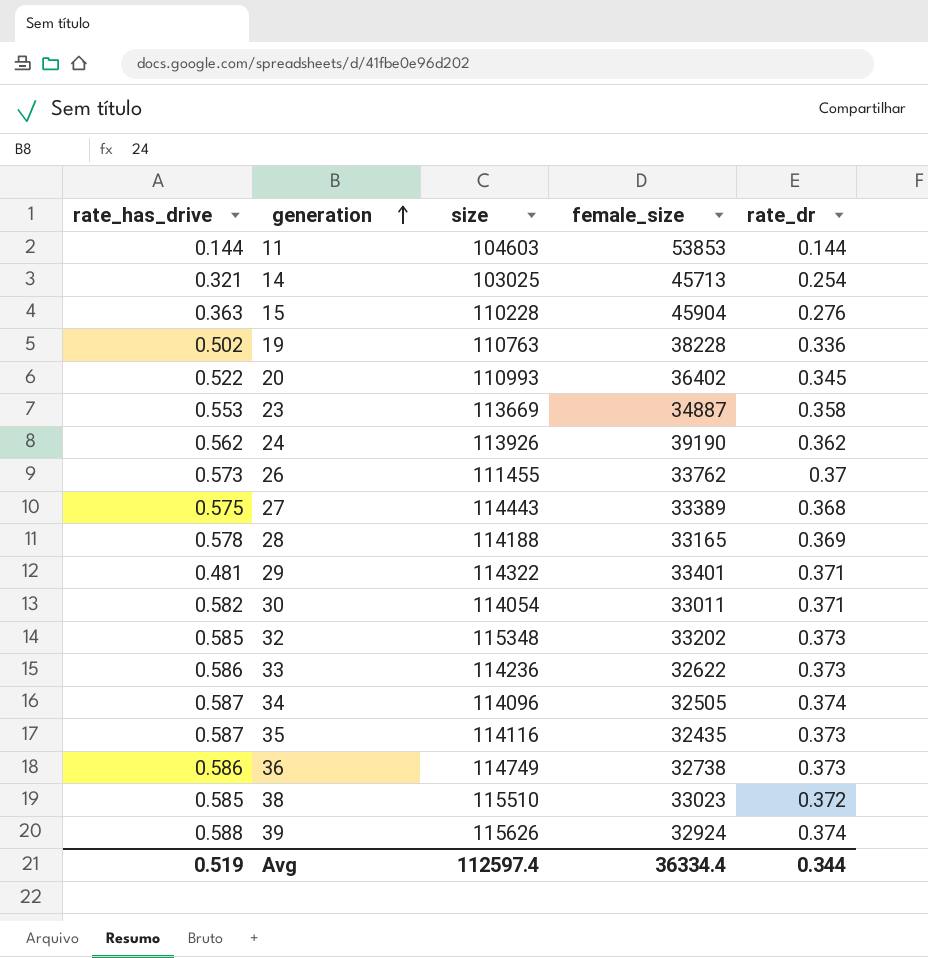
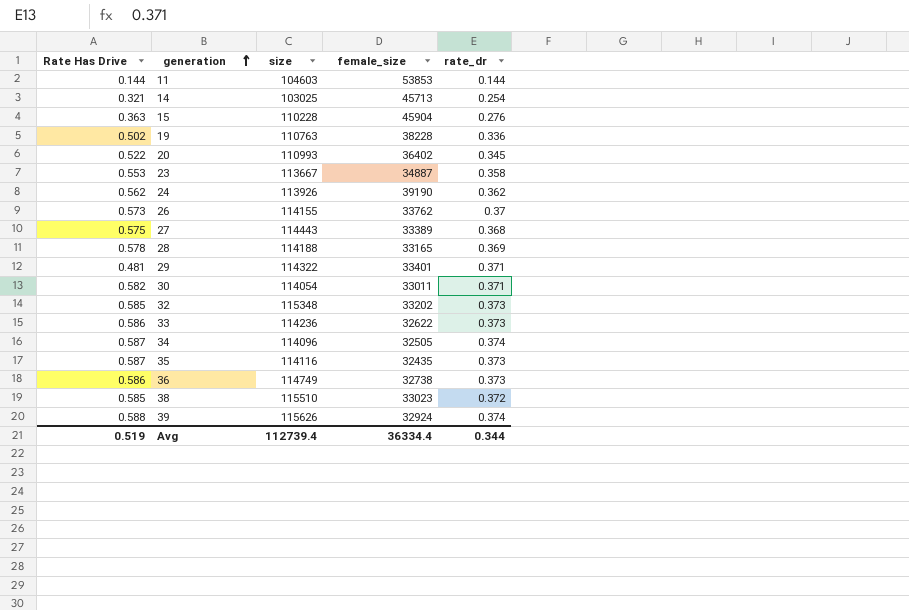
column name: rate_has_drive -> Rate Has Drive
23 | size: 113669 -> 113667
26 | size: 111455 -> 114155
Avg | size: 112597.4 -> 112739.4

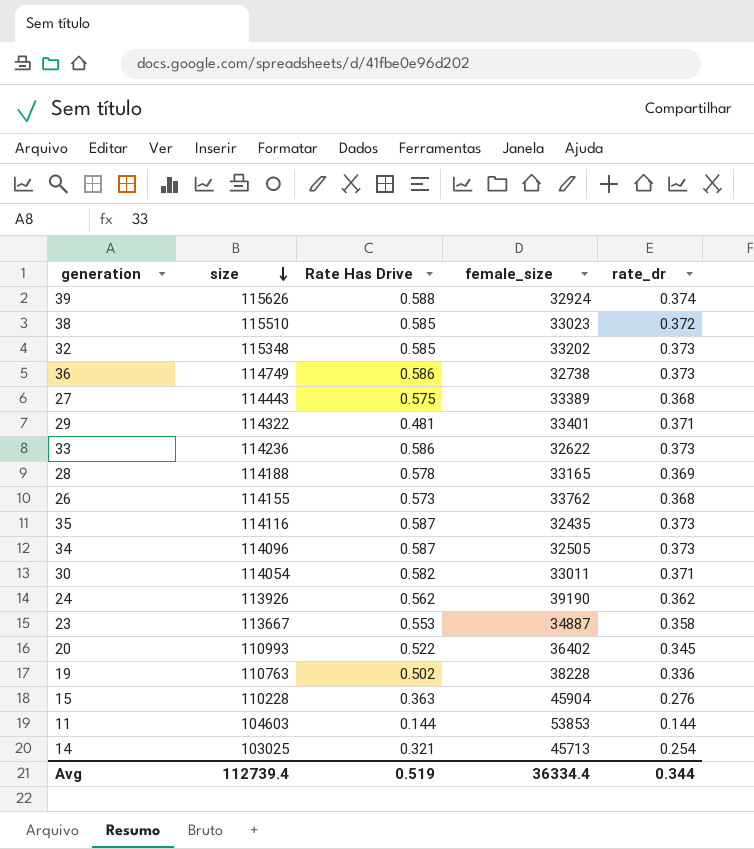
row order: generation ascending -> size descending
column Rate Has Drive | position: 1 -> 3
26 | rate_dr: 0.37 -> 0.368
34 | rate_dr: 0.374 -> 0.373

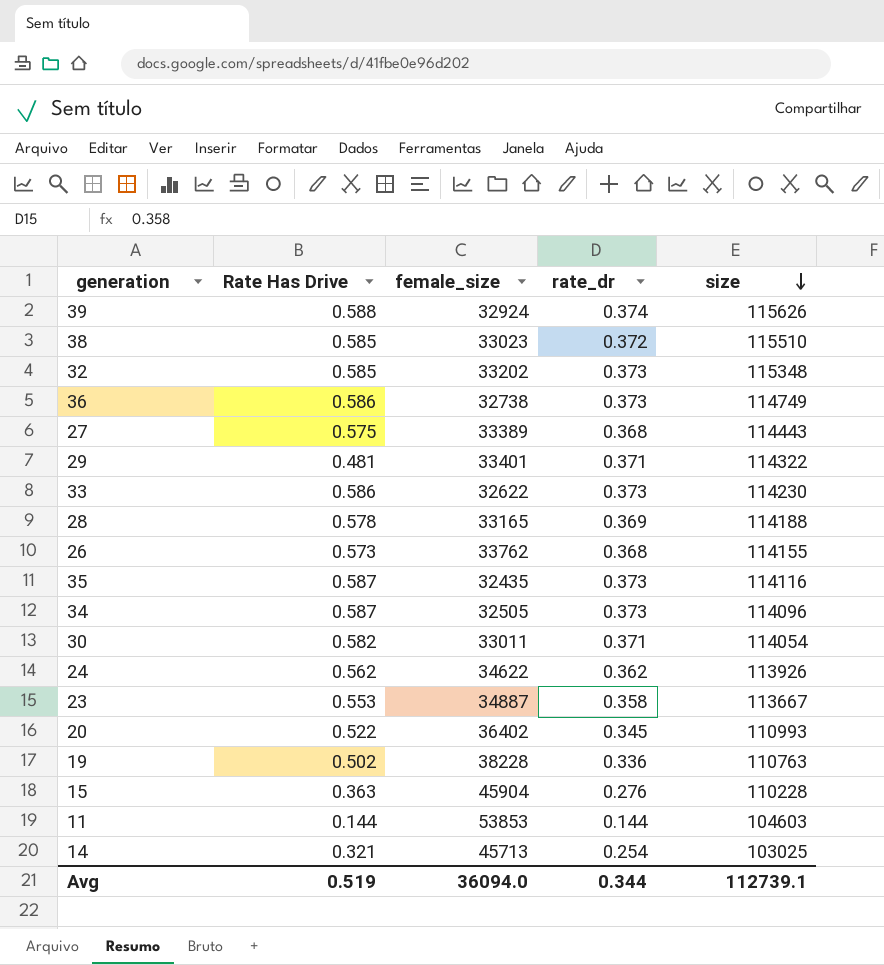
column size | position: 2 -> 5
33 | size: 114236 -> 114230
24 | female_size: 39190 -> 34622
Avg | female_size: 36334.4 -> 36094.0
Avg | size: 112739.4 -> 112739.1

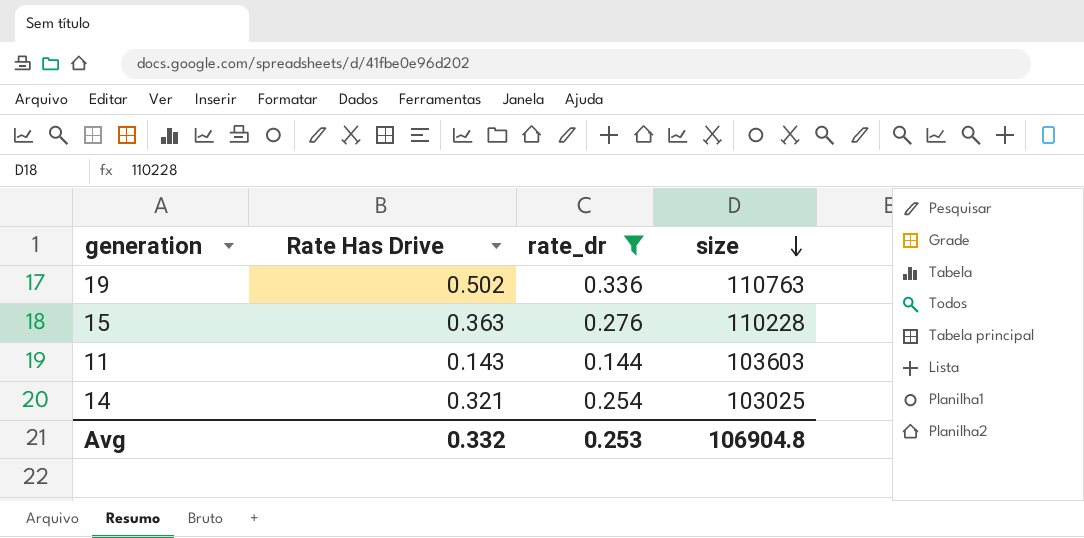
filter: none -> rate_dr <= 0.336
column female_size | position: 3 -> none
11 | Rate Has Drive: 0.144 -> 0.143
11 | size: 104603 -> 103603
Avg | Rate Has Drive: 0.519 -> 0.332
Avg | rate_dr: 0.344 -> 0.253
Avg | size: 112739.1 -> 106904.8

